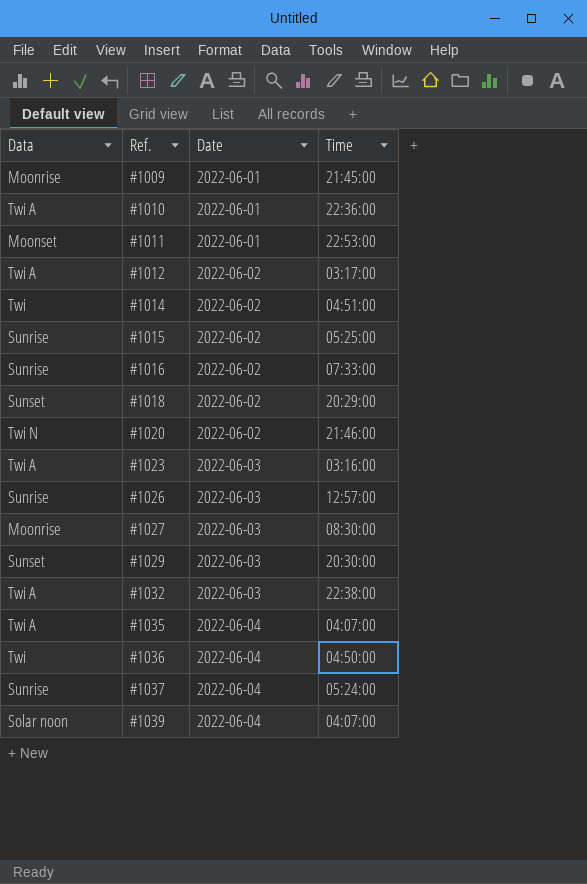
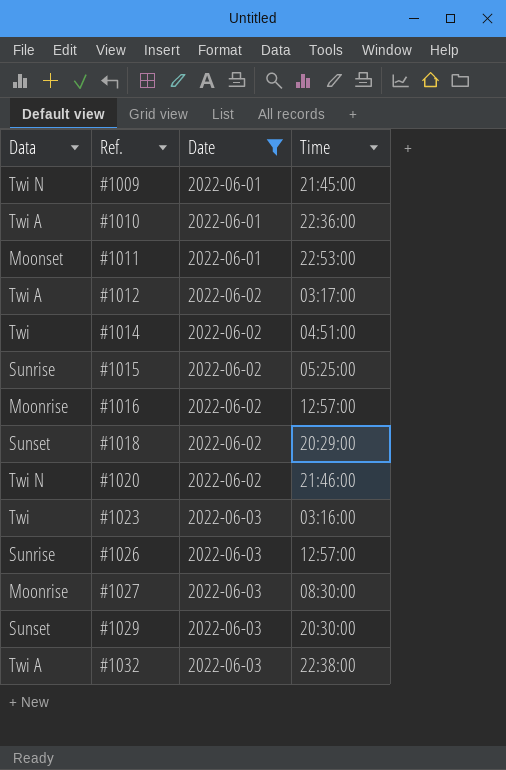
filter: none -> Date != 2022-06-04
#1009 | Data: Moonrise -> Twi N
#1016 | Data: Sunrise -> Moonrise
#1016 | Time: 07:33:00 -> 12:57:00
#1023 | Data: Twi A -> Twi

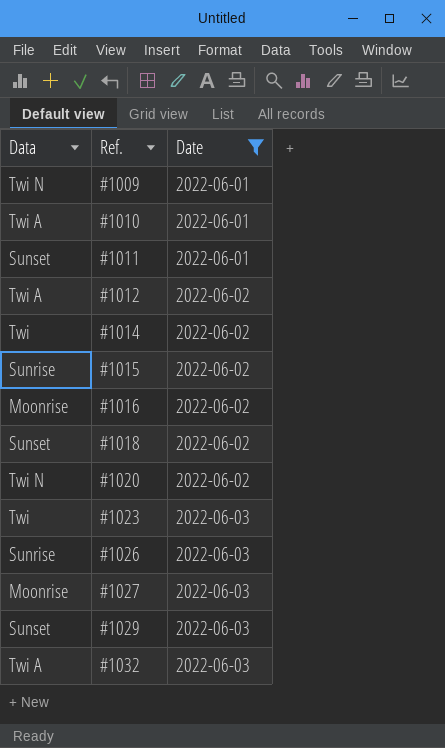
column Time | position: 4 -> none
#1011 | Data: Moonset -> Sunset

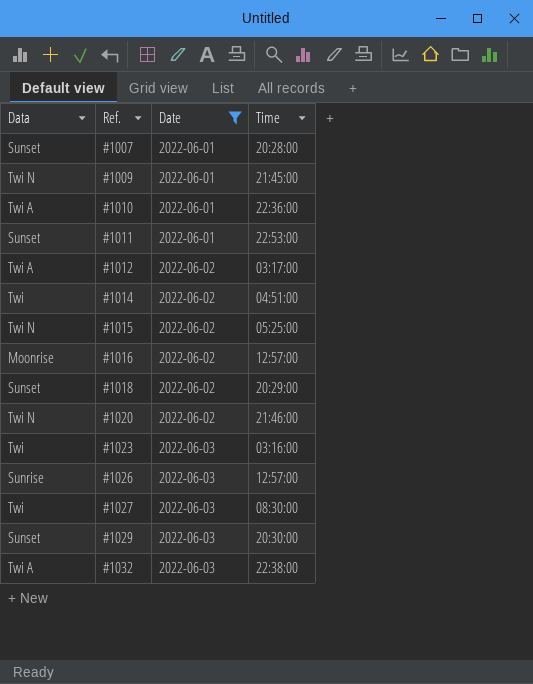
column Time | position: none -> 4
row #1007: none -> Sunset | 2022-06-01 | 20:28:00
#1015 | Data: Sunrise -> Twi N
#1027 | Data: Moonrise -> Twi

